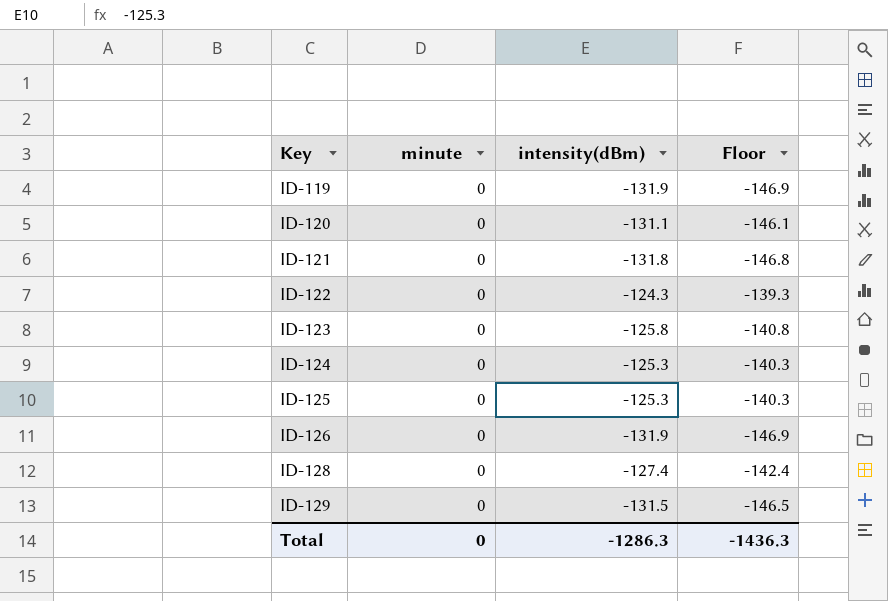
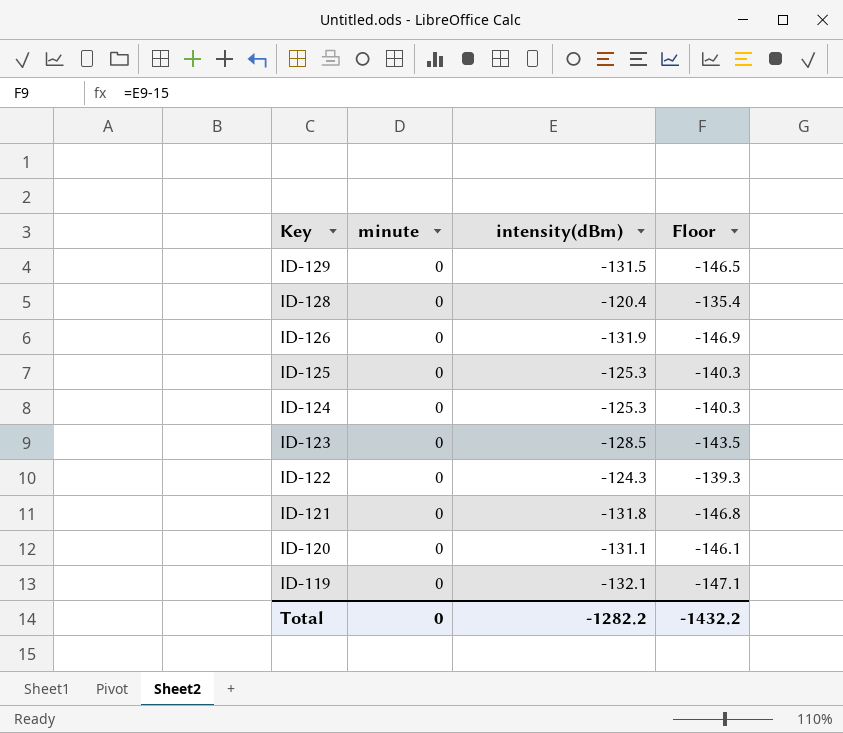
row order: Key ascending -> Key descending
ID-128 | intensity(dBm): -127.4 -> -120.4
ID-128 | Floor: -142.4 -> -135.4
ID-123 | intensity(dBm): -125.8 -> -128.5
ID-123 | Floor: -140.8 -> -143.5
ID-119 | intensity(dBm): -131.9 -> -132.1
ID-119 | Floor: -146.9 -> -147.1
Total | intensity(dBm): -1286.3 -> -1282.2
Total | Floor: -1436.3 -> -1432.2

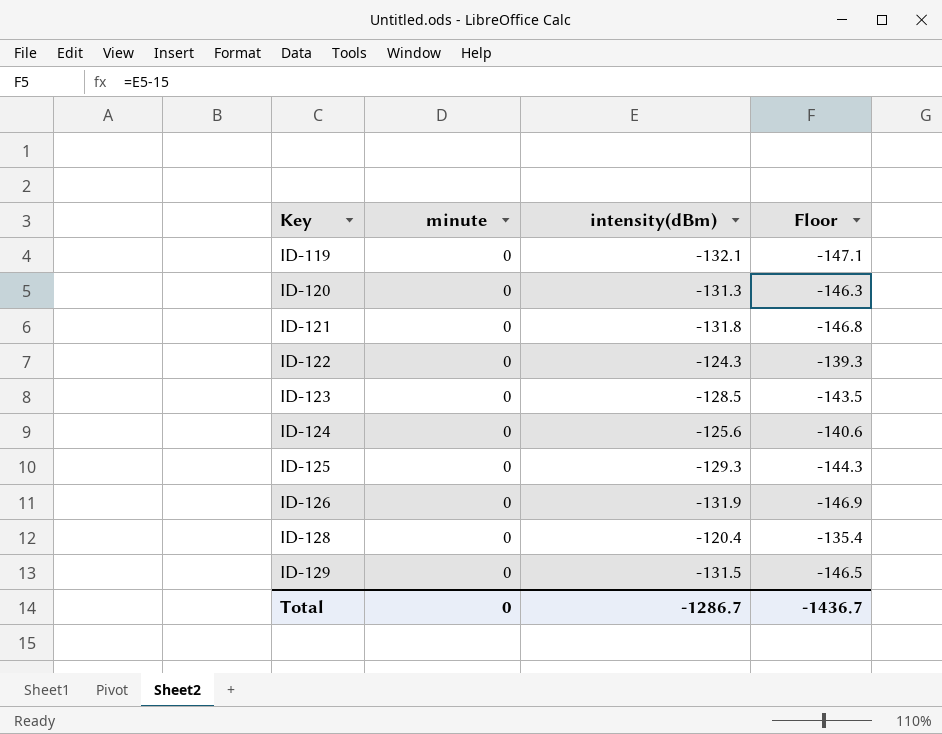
row order: Key descending -> Key ascending
ID-120 | intensity(dBm): -131.1 -> -131.3
ID-120 | Floor: -146.1 -> -146.3
ID-124 | intensity(dBm): -125.3 -> -125.6
ID-124 | Floor: -140.3 -> -140.6
ID-125 | intensity(dBm): -125.3 -> -129.3
ID-125 | Floor: -140.3 -> -144.3
Total | intensity(dBm): -1282.2 -> -1286.7
Total | Floor: -1432.2 -> -1436.7

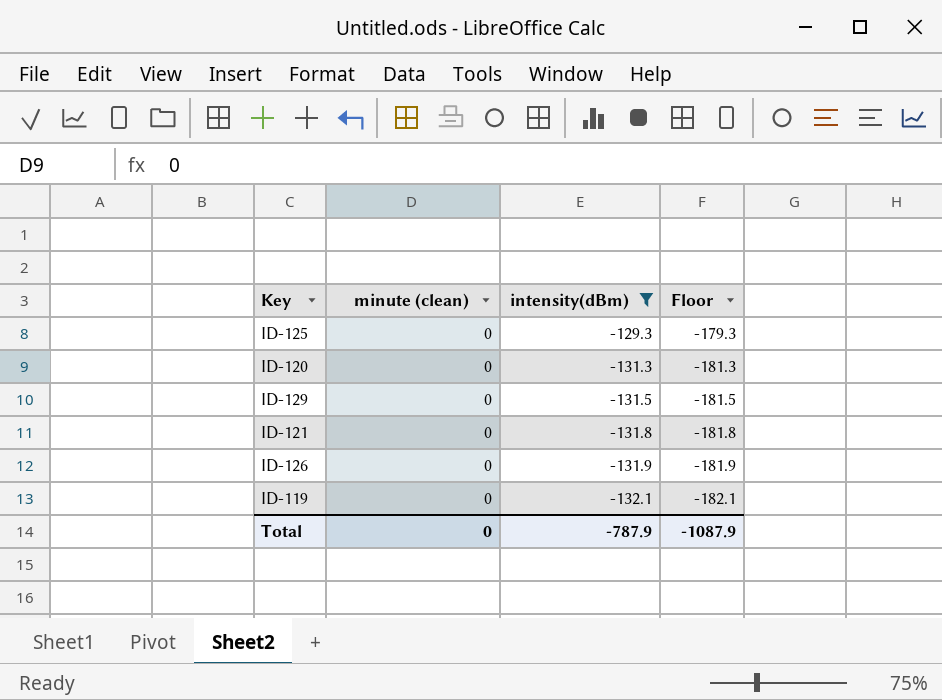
filter: none -> intensity(dBm) <= -129.3
row order: Key ascending -> intensity(dBm) descending
column name: minute -> minute (clean)
column Floor | formula: [intensity(dBm)] - 15 -> [intensity(dBm)] - 50
Total | intensity(dBm): -1286.7 -> -787.9
Total | Floor: -1436.7 -> -1087.9

